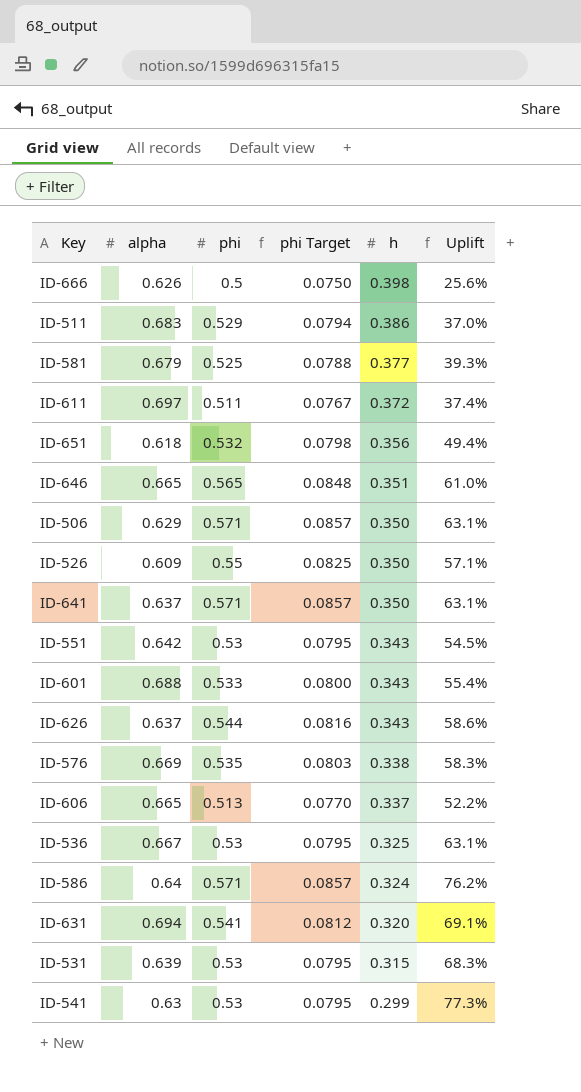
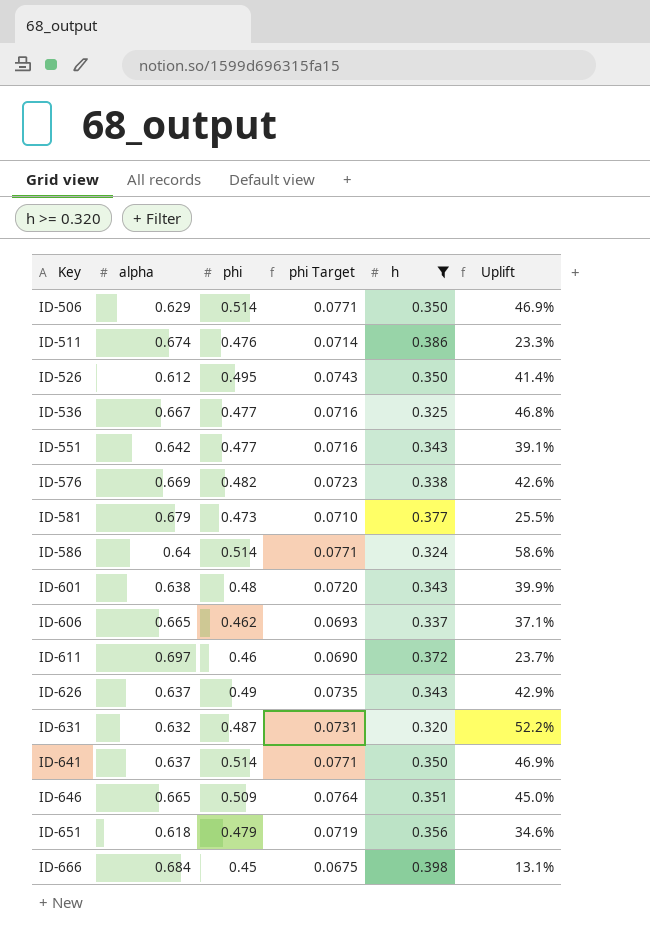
filter: none -> h >= 0.320
row order: h descending -> Key ascending
ID-506 | phi: 0.571 -> 0.514
ID-506 | phi Target: 0.0857 -> 0.0771
ID-506 | Uplift: 63.1% -> 46.9%
ID-511 | alpha: 0.683 -> 0.674
ID-511 | phi: 0.529 -> 0.476
ID-511 | phi Target: 0.0794 -> 0.0714
ID-511 | Uplift: 37.0% -> 23.3%
ID-526 | alpha: 0.609 -> 0.612
ID-526 | phi: 0.55 -> 0.495
ID-526 | phi Target: 0.0825 -> 0.0743
ID-526 | Uplift: 57.1% -> 41.4%
ID-536 | phi: 0.53 -> 0.477
ID-536 | phi Target: 0.0795 -> 0.0716
ID-536 | Uplift: 63.1% -> 46.8%
ID-551 | phi: 0.53 -> 0.477
ID-551 | phi Target: 0.0795 -> 0.0716
ID-551 | Uplift: 54.5% -> 39.1%
ID-576 | phi: 0.535 -> 0.482
ID-576 | phi Target: 0.0803 -> 0.0723
ID-576 | Uplift: 58.3% -> 42.6%
ID-581 | phi: 0.525 -> 0.473
ID-581 | phi Target: 0.0788 -> 0.0710
ID-581 | Uplift: 39.3% -> 25.5%
ID-586 | phi: 0.571 -> 0.514
ID-586 | phi Target: 0.0857 -> 0.0771
ID-586 | Uplift: 76.2% -> 58.6%
ID-601 | alpha: 0.688 -> 0.638
ID-601 | phi: 0.533 -> 0.48
ID-601 | phi Target: 0.0800 -> 0.0720
ID-601 | Uplift: 55.4% -> 39.9%
ID-606 | phi: 0.513 -> 0.462
ID-606 | phi Target: 0.0770 -> 0.0693
ID-606 | Uplift: 52.2% -> 37.1%
ID-611 | phi: 0.511 -> 0.46
ID-611 | phi Target: 0.0767 -> 0.0690
ID-611 | Uplift: 37.4% -> 23.7%
ID-626 | phi: 0.544 -> 0.49
ID-626 | phi Target: 0.0816 -> 0.0735
ID-626 | Uplift: 58.6% -> 42.9%
ID-631 | alpha: 0.694 -> 0.632
ID-631 | phi: 0.541 -> 0.487
ID-631 | phi Target: 0.0812 -> 0.0731
ID-631 | Uplift: 69.1% -> 52.2%
ID-641 | phi: 0.571 -> 0.514
ID-641 | phi Target: 0.0857 -> 0.0771
ID-641 | Uplift: 63.1% -> 46.9%
ID-646 | phi: 0.565 -> 0.509
ID-646 | phi Target: 0.0848 -> 0.0764
ID-646 | Uplift: 61.0% -> 45.0%
ID-651 | phi: 0.532 -> 0.479
ID-651 | phi Target: 0.0798 -> 0.0719
ID-651 | Uplift: 49.4% -> 34.6%
ID-666 | alpha: 0.626 -> 0.684
ID-666 | phi: 0.5 -> 0.45
ID-666 | phi Target: 0.0750 -> 0.0675
ID-666 | Uplift: 25.6% -> 13.1%

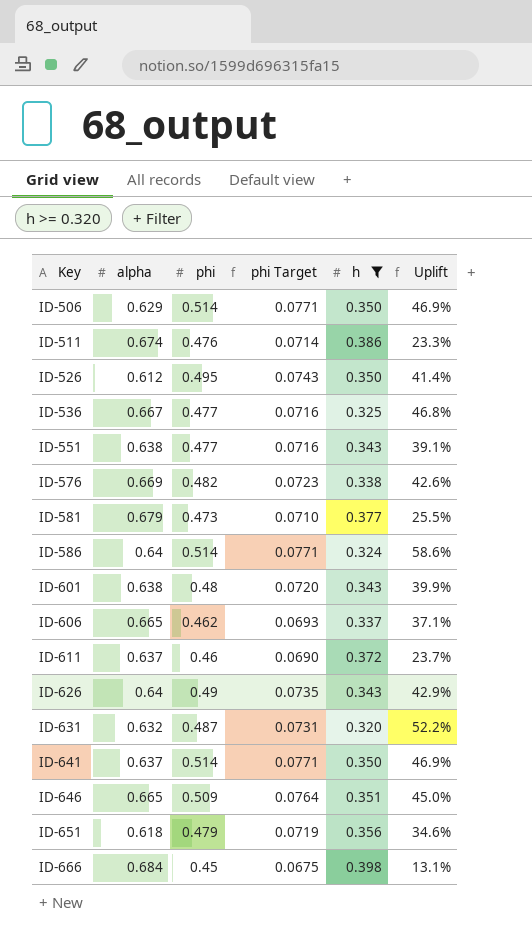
ID-551 | alpha: 0.642 -> 0.638
ID-611 | alpha: 0.697 -> 0.637
ID-626 | alpha: 0.637 -> 0.64

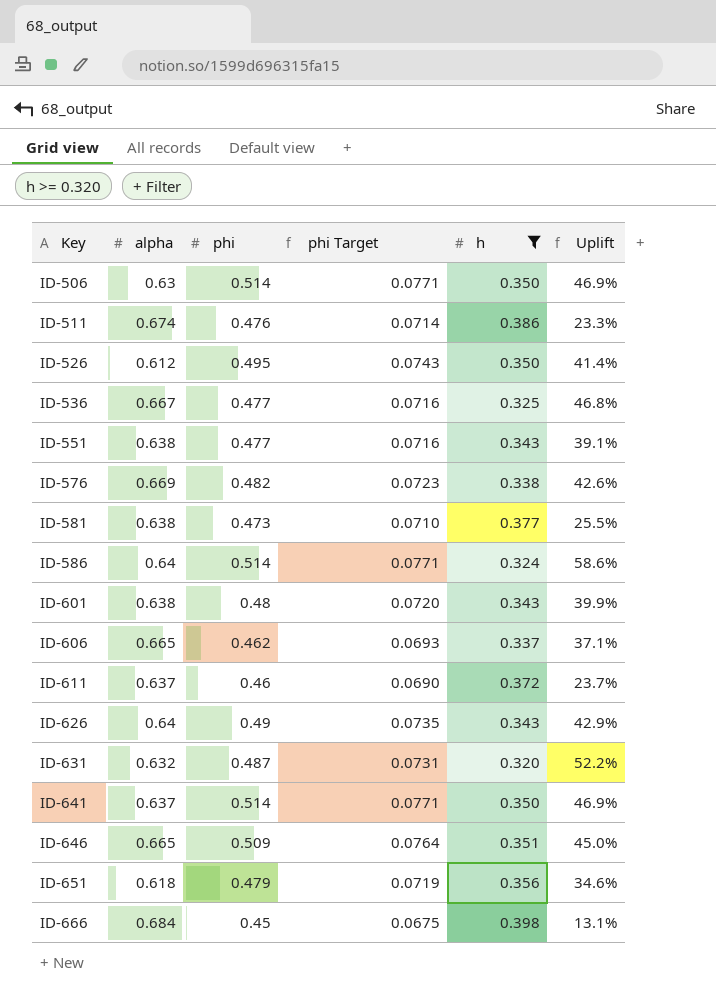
ID-506 | alpha: 0.629 -> 0.63
ID-581 | alpha: 0.679 -> 0.638

